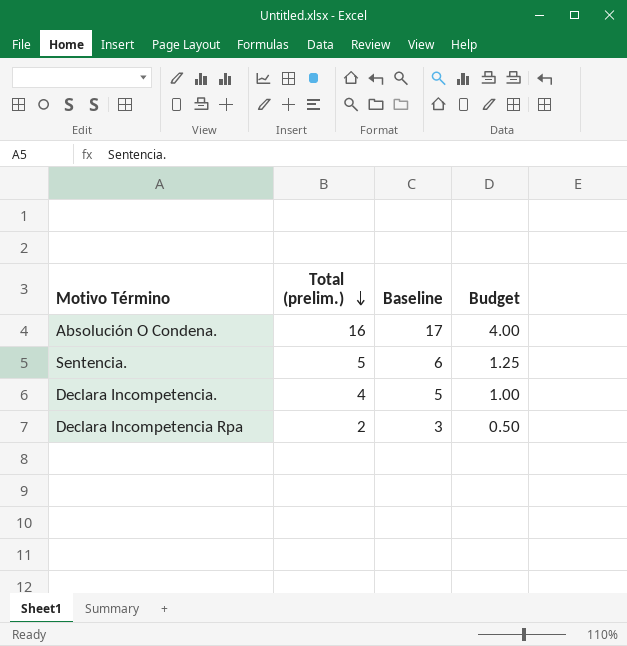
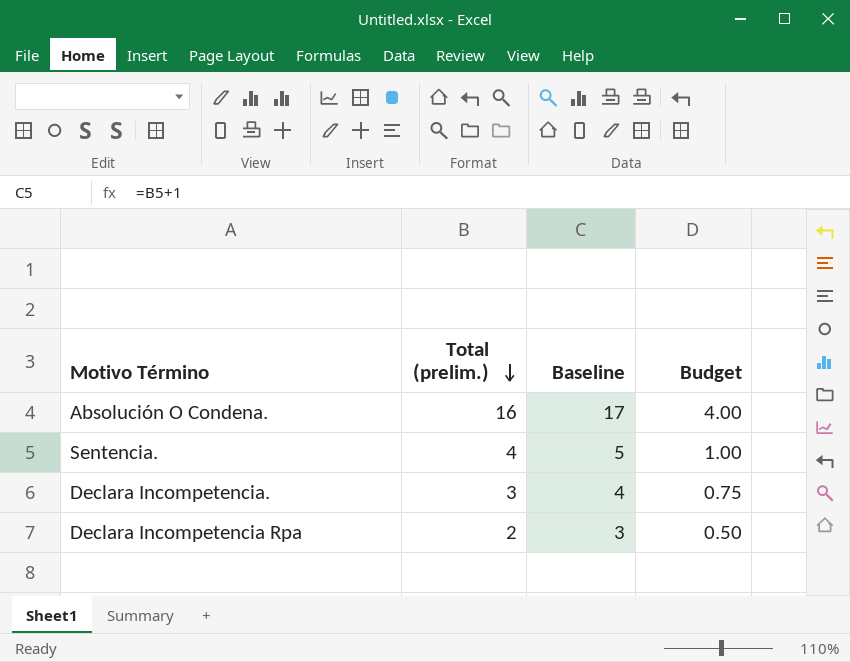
Sentencia. | Total (prelim.): 5 -> 4
Sentencia. | Baseline: 6 -> 5
Sentencia. | Budget: 1.25 -> 1.00
Declara Incompetencia. | Total (prelim.): 4 -> 3
Declara Incompetencia. | Baseline: 5 -> 4
Declara Incompetencia. | Budget: 1.00 -> 0.75

